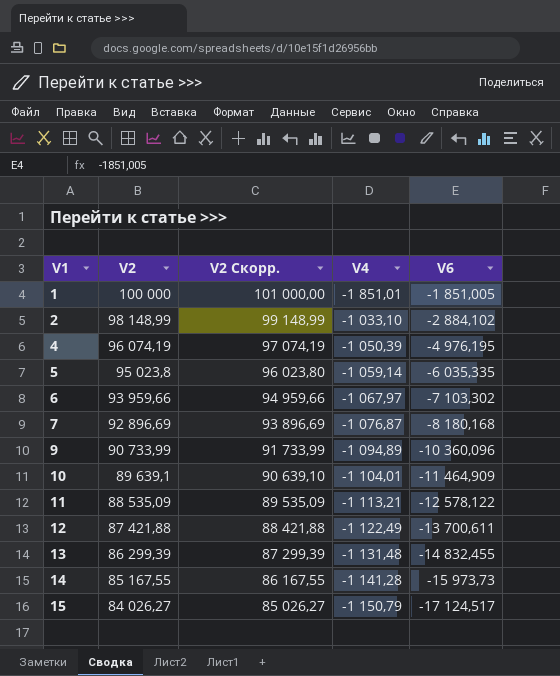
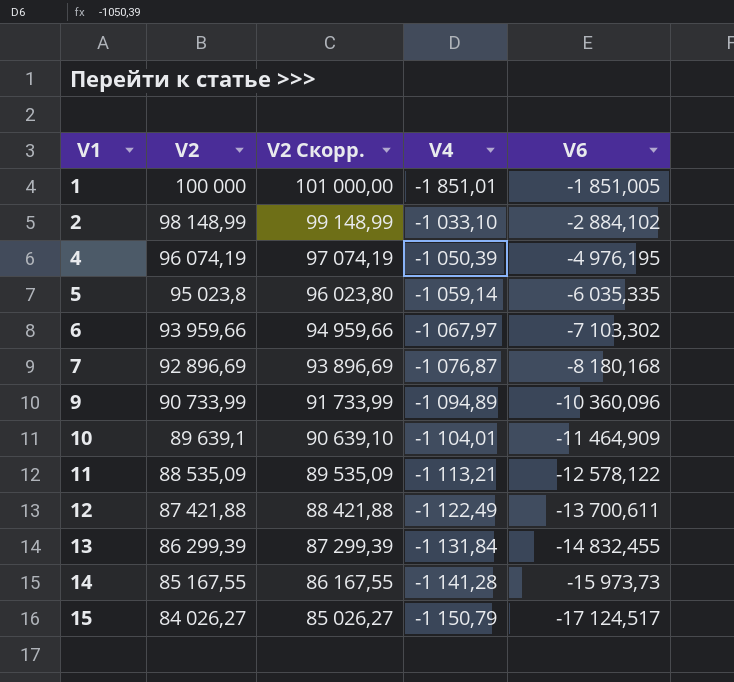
13 | V4: -1 131,48 -> -1 131,84

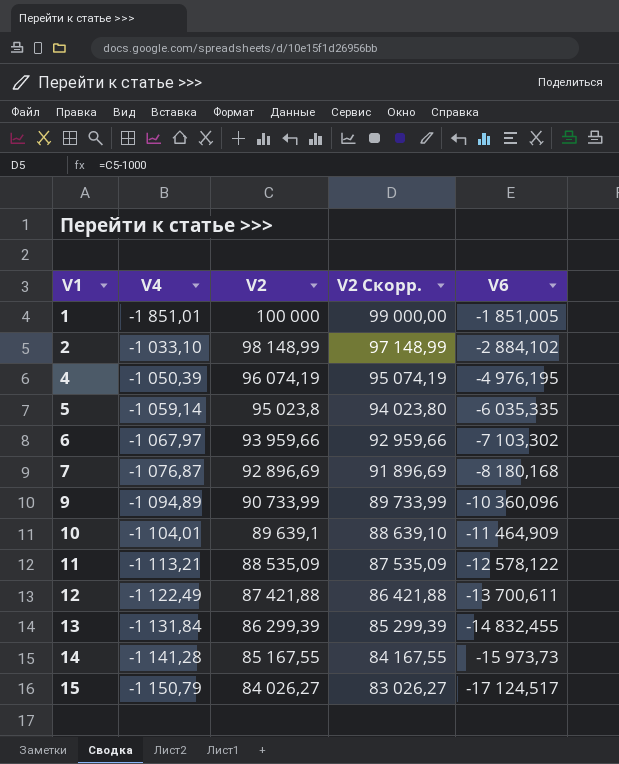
column V4 | position: 4 -> 2
column V2 Скорр. | formula: [V2] + 1000 -> [V2] - 1000

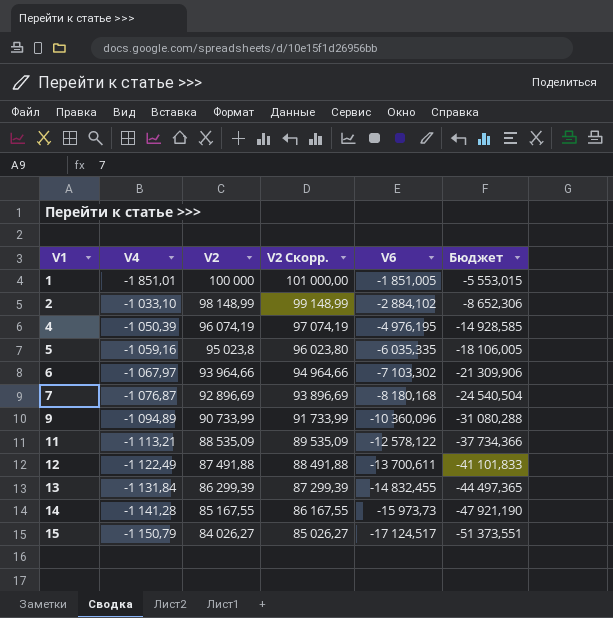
column V2 Скорр. | formula: [V2] - 1000 -> [V2] + 1000
column Бюджет | formula: none -> [V6] * 3
row 10: -1 104,01 | 89 639,1 | 88 639,10 | -11 464,909 -> none
5 | V4: -1 059,14 -> -1 059,16
6 | V2: 93 959,66 -> 93 964,66
12 | V2: 87 421,88 -> 87 491,88

